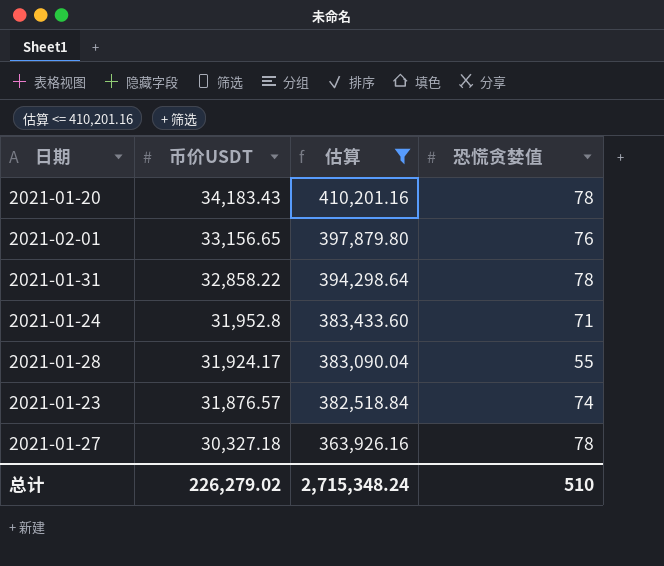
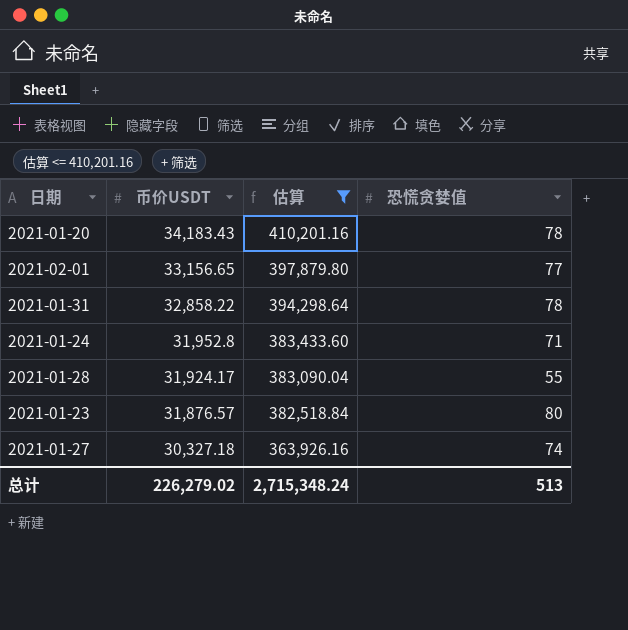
2021-02-01 | 恐慌贪婪值: 76 -> 77
2021-01-23 | 恐慌贪婪值: 74 -> 80
2021-01-27 | 恐慌贪婪值: 78 -> 74
总计 | 恐慌贪婪值: 510 -> 513

